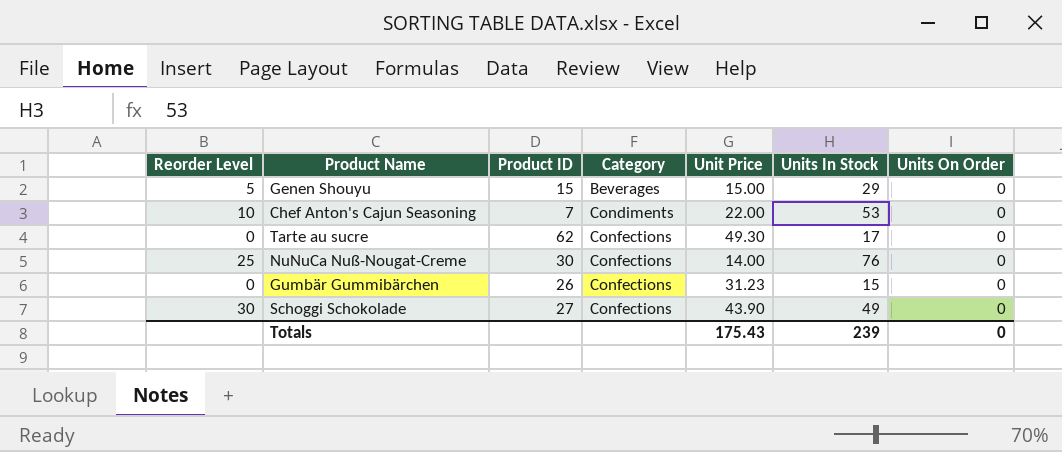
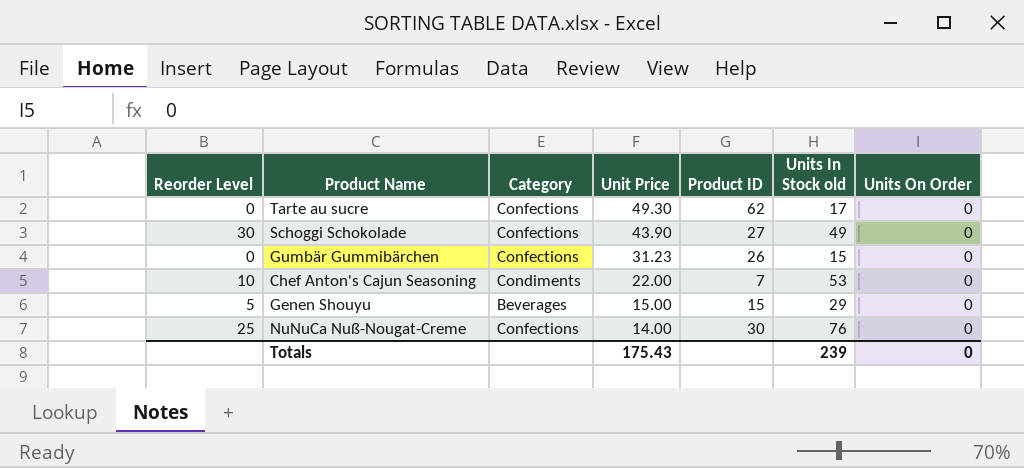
row order: Category ascending -> Unit Price descending
column Product ID | position: 3 -> 5
column name: Units In Stock -> Units In Stock old

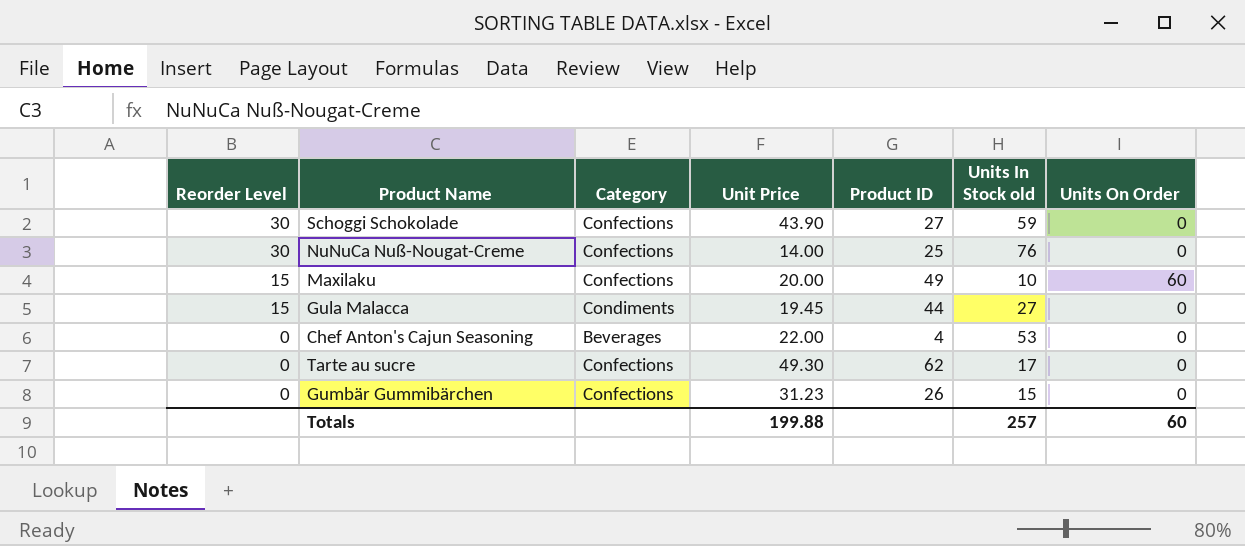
row order: Unit Price descending -> Reorder Level descending
row Genen Shouyu: 5 | Beverages | 15.00 | 15 | 29 | 0 -> none
Schoggi Schokolade | Units In Stock old: 49 -> 59
NuNuCa Nuß-Nougat-Creme | Reorder Level: 25 -> 30
NuNuCa Nuß-Nougat-Creme | Product ID: 30 -> 25
row Maxilaku: none -> 15 | Confections | 20.00 | 49 | 10 | 60
row Gula Malacca: none -> 15 | Condiments | 19.45 | 44 | 27 | 0
Chef Anton's Cajun Seasoning | Reorder Level: 10 -> 0
Chef Anton's Cajun Seasoning | Category: Condiments -> Beverages
Chef Anton's Cajun Seasoning | Product ID: 7 -> 4
Totals | Unit Price: 175.43 -> 199.88
Totals | Units In Stock old: 239 -> 257
Totals | Units On Order: 0 -> 60

